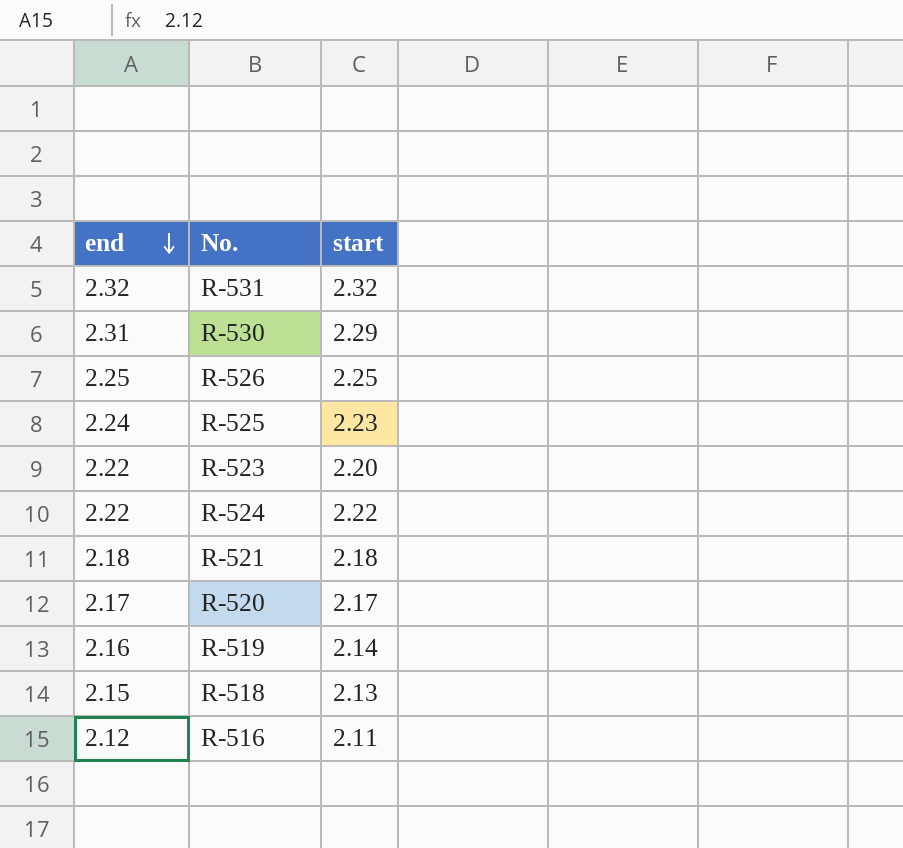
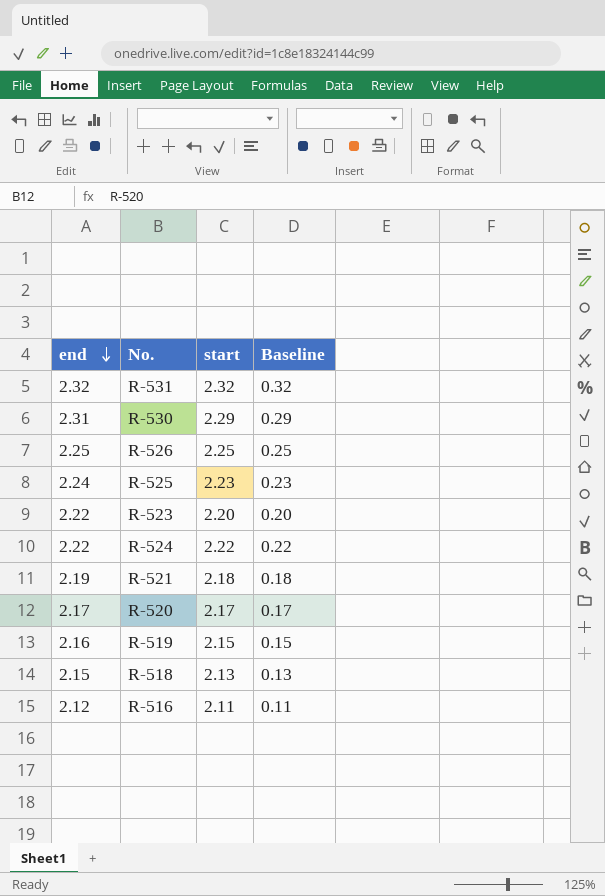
column Baseline | formula: none -> [start] - 2
R-521 | end: 2.18 -> 2.19
R-519 | start: 2.14 -> 2.15

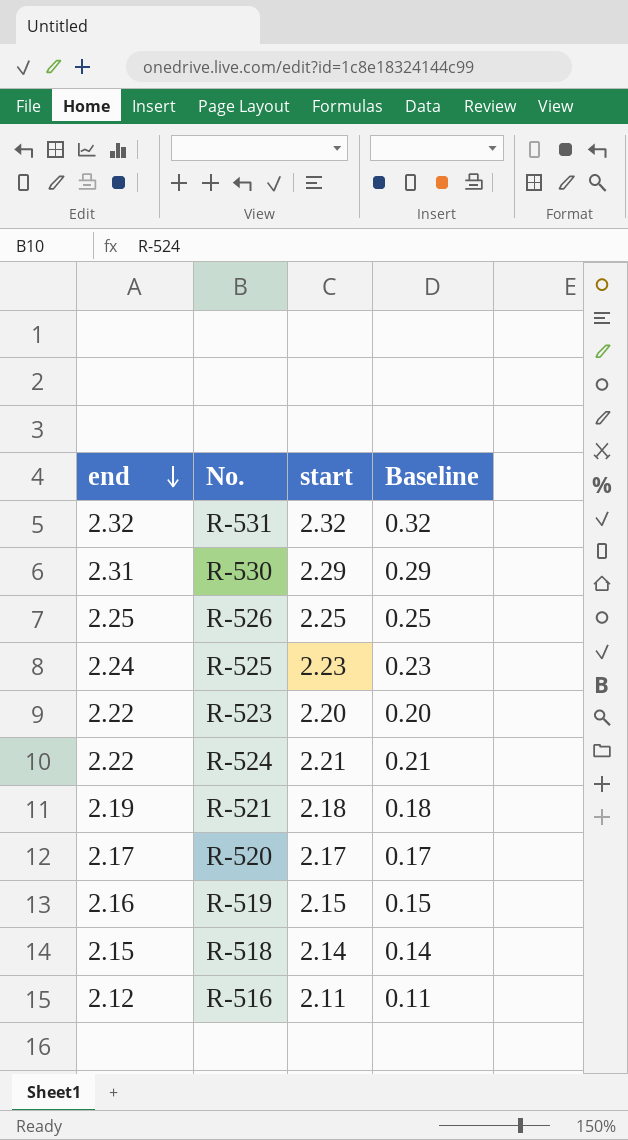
R-524 | start: 2.22 -> 2.21
R-524 | Baseline: 0.22 -> 0.21
R-518 | start: 2.13 -> 2.14
R-518 | Baseline: 0.13 -> 0.14

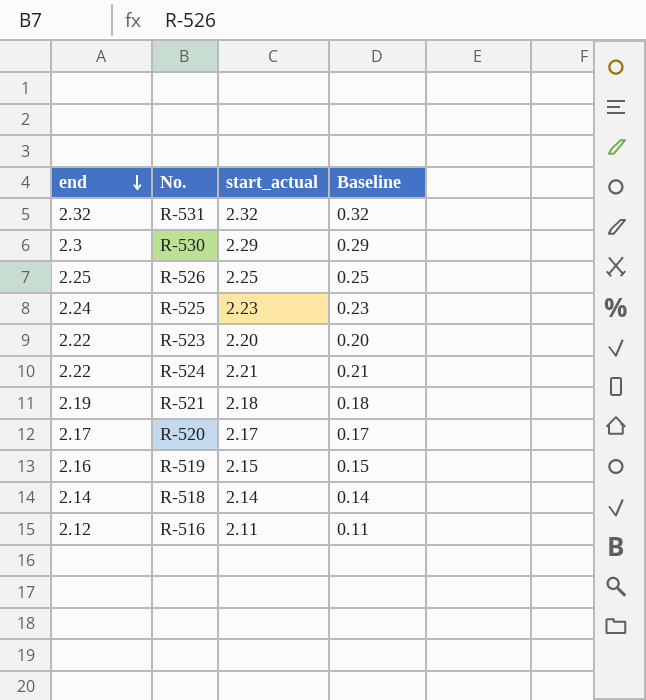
column name: start -> start_actual
R-530 | end: 2.31 -> 2.3
R-518 | end: 2.15 -> 2.14

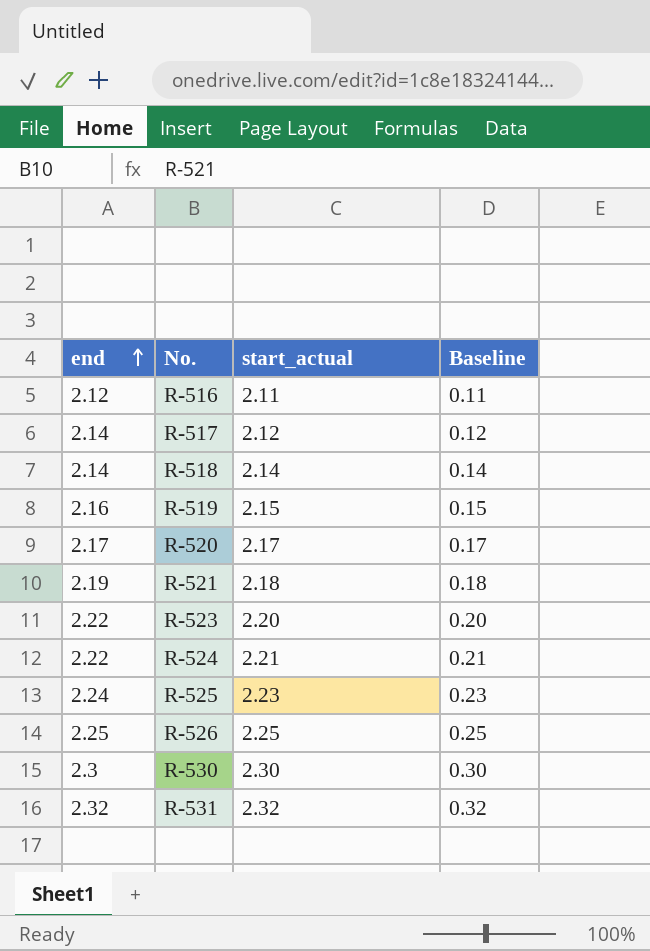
row order: end descending -> end ascending
row R-517: none -> 2.14 | 2.12 | 0.12
R-530 | start_actual: 2.29 -> 2.30
R-530 | Baseline: 0.29 -> 0.30

